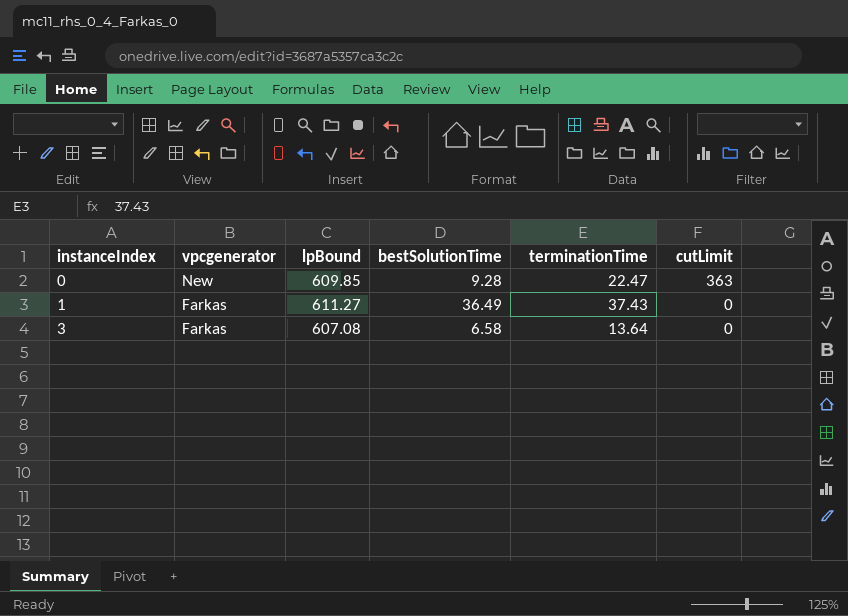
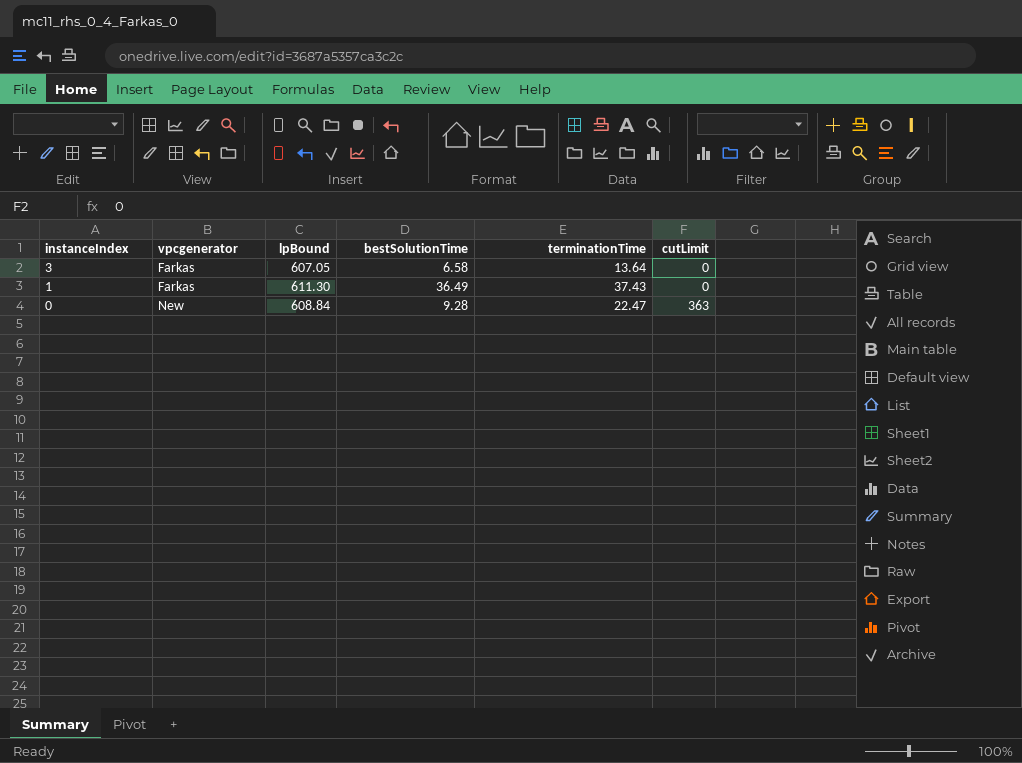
row order: instanceIndex ascending -> instanceIndex descending
3 | lpBound: 607.08 -> 607.05
1 | lpBound: 611.27 -> 611.30
0 | lpBound: 609.85 -> 608.84

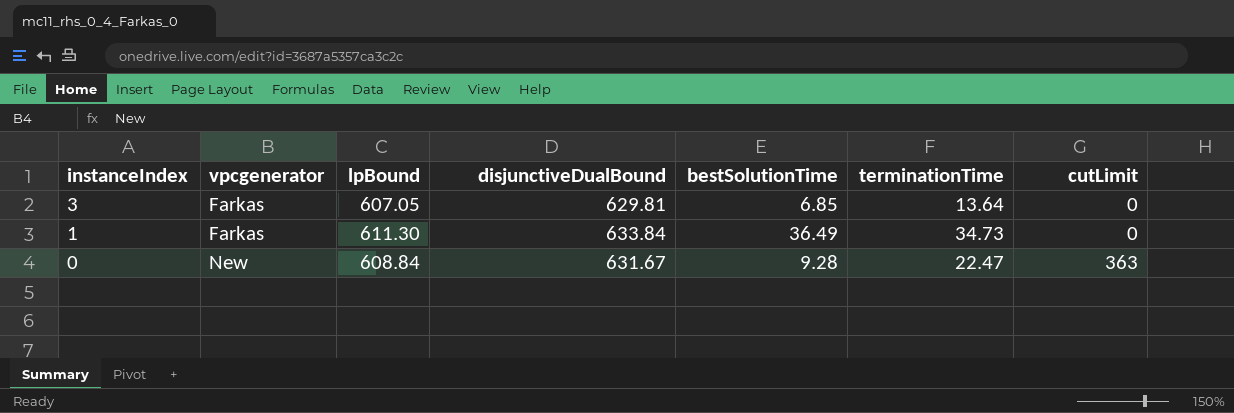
column disjunctiveDualBound | position: none -> 4
3 | bestSolutionTime: 6.58 -> 6.85
1 | terminationTime: 37.43 -> 34.73

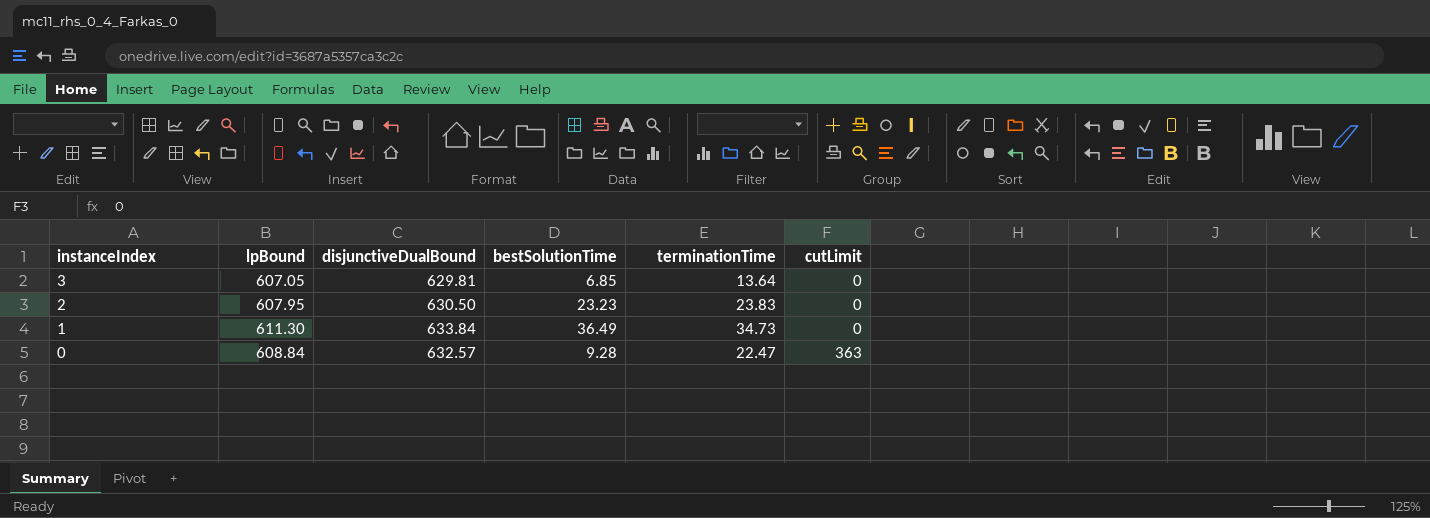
column vpcgenerator | position: 2 -> none
row 2: none -> 607.95 | 630.50 | 23.23 | 23.83 | 0
0 | disjunctiveDualBound: 631.67 -> 632.57

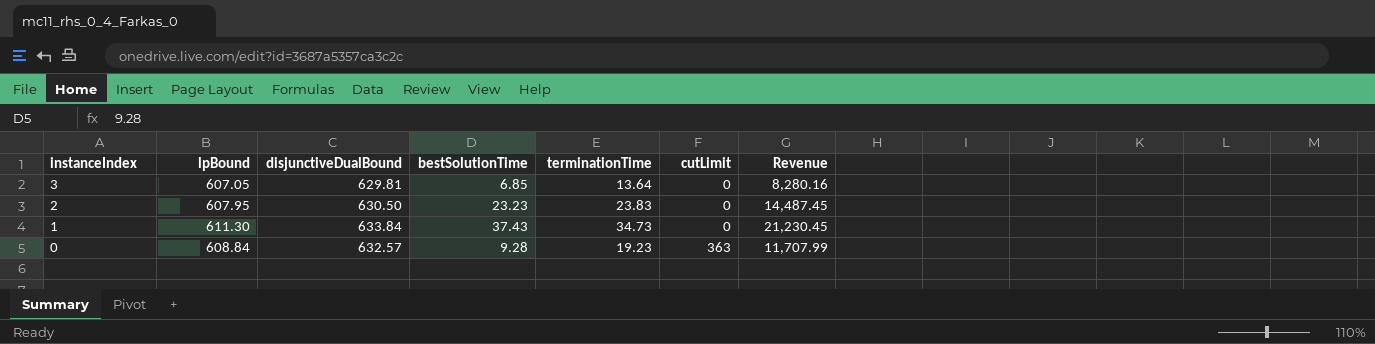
column Revenue | formula: none -> [lpBound] * [terminationTime]
1 | bestSolutionTime: 36.49 -> 37.43
0 | terminationTime: 22.47 -> 19.23

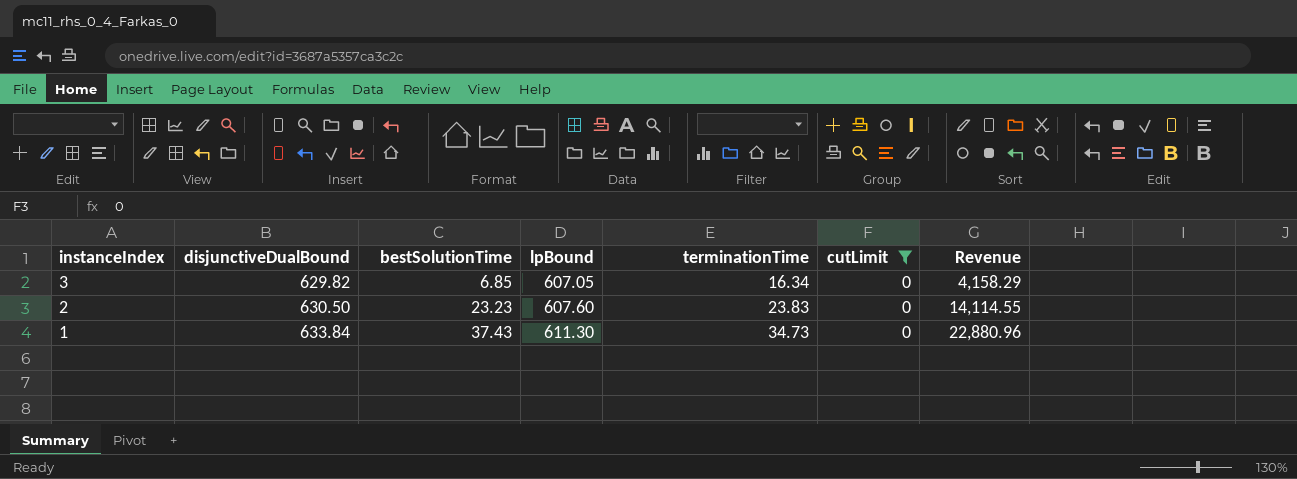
filter: none -> cutLimit = 0
column lpBound | position: 2 -> 4
column Revenue | formula: [lpBound] * [terminationTime] -> [bestSolutionTime] * [lpBound]
3 | disjunctiveDualBound: 629.81 -> 629.82
3 | terminationTime: 13.64 -> 16.34
2 | lpBound: 607.95 -> 607.60

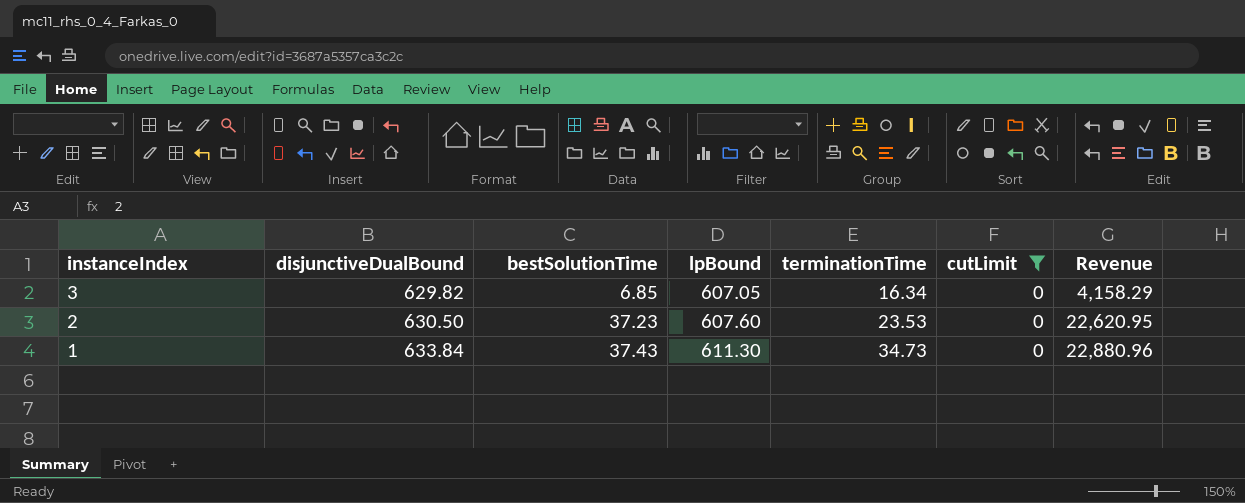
2 | bestSolutionTime: 23.23 -> 37.23
2 | terminationTime: 23.83 -> 23.53
2 | Revenue: 14,114.55 -> 22,620.95

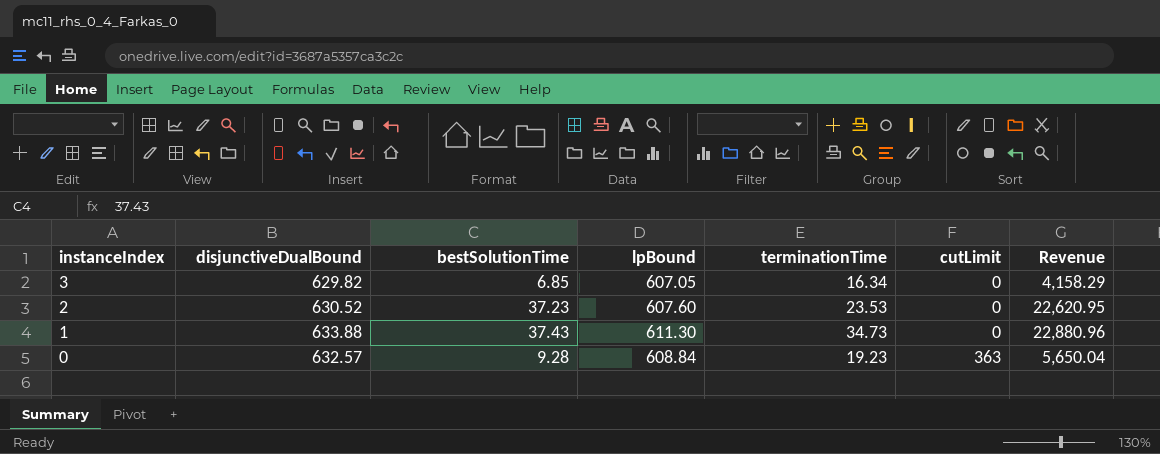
filter: cutLimit = 0 -> none
2 | disjunctiveDualBound: 630.50 -> 630.52
1 | disjunctiveDualBound: 633.84 -> 633.88

